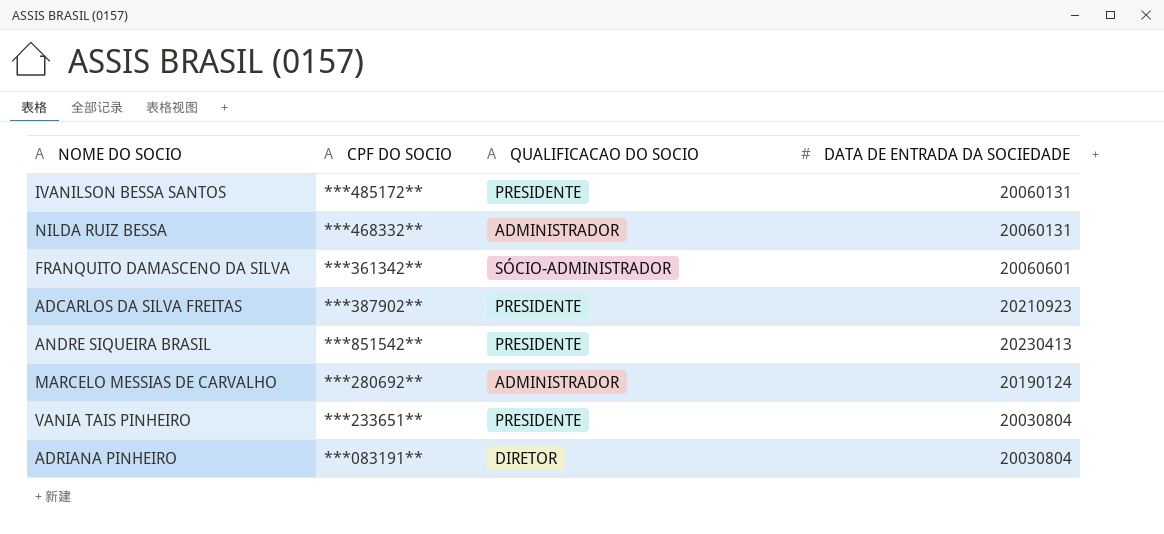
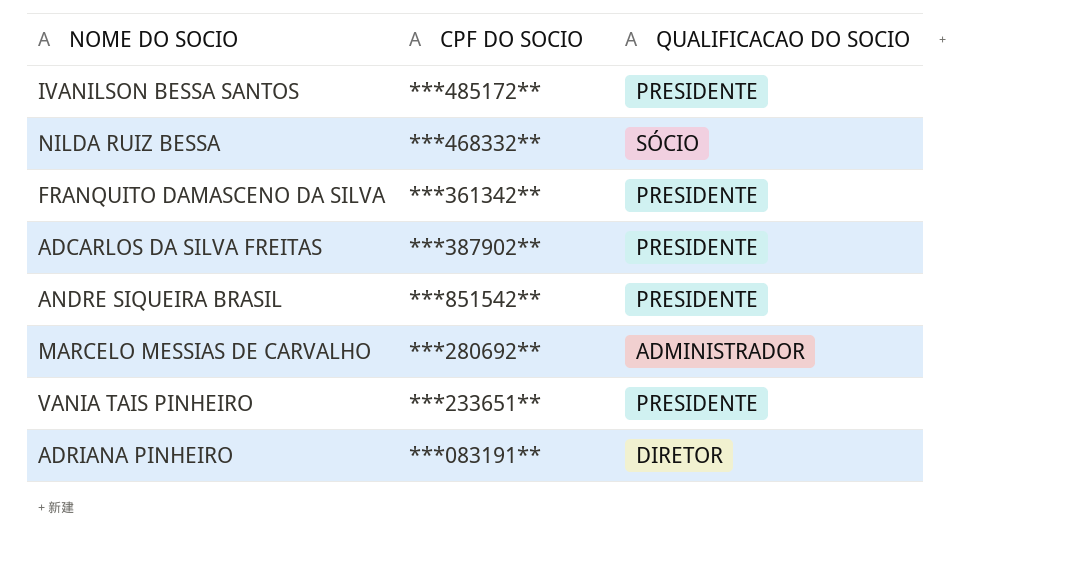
column DATA DE ENTRADA DA SOCIEDADE | position: 4 -> none
NILDA RUIZ BESSA | QUALIFICACAO DO SOCIO: ADMINISTRADOR -> SÓCIO
FRANQUITO DAMASCENO DA SILVA | QUALIFICACAO DO SOCIO: SÓCIO-ADMINISTRADOR -> PRESIDENTE

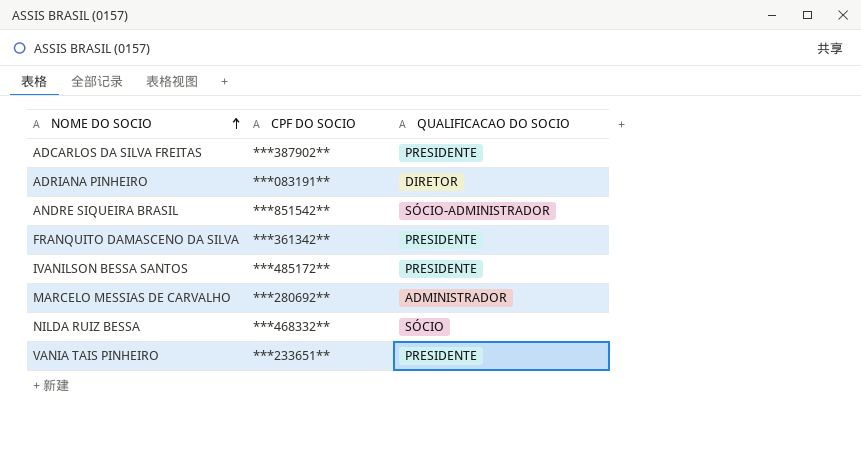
row order: none -> NOME DO SOCIO ascending
ANDRE SIQUEIRA BRASIL | QUALIFICACAO DO SOCIO: PRESIDENTE -> SÓCIO-ADMINISTRADOR

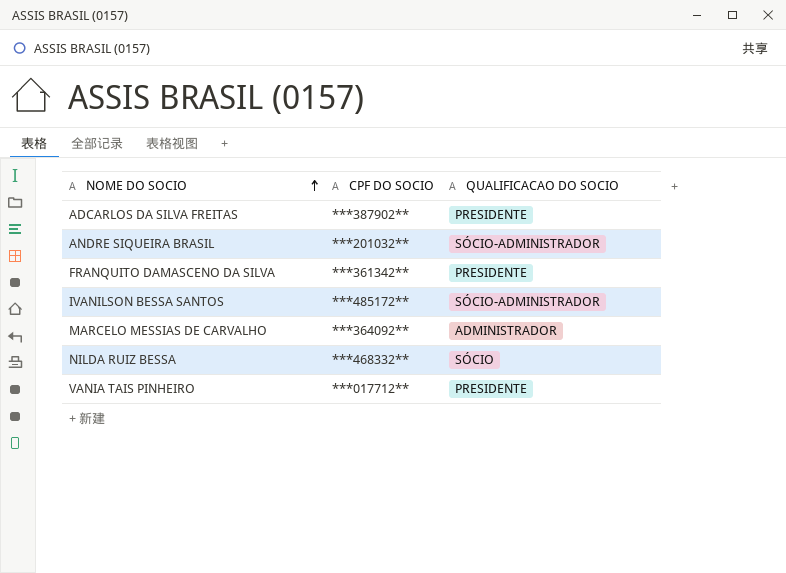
row ADRIANA PINHEIRO: ***083191** | DIRETOR -> none
ANDRE SIQUEIRA BRASIL | CPF DO SOCIO: ***851542** -> ***201032**
IVANILSON BESSA SANTOS | QUALIFICACAO DO SOCIO: PRESIDENTE -> SÓCIO-ADMINISTRADOR
MARCELO MESSIAS DE CARVALHO | CPF DO SOCIO: ***280692** -> ***364092**
VANIA TAIS PINHEIRO | CPF DO SOCIO: ***233651** -> ***017712**

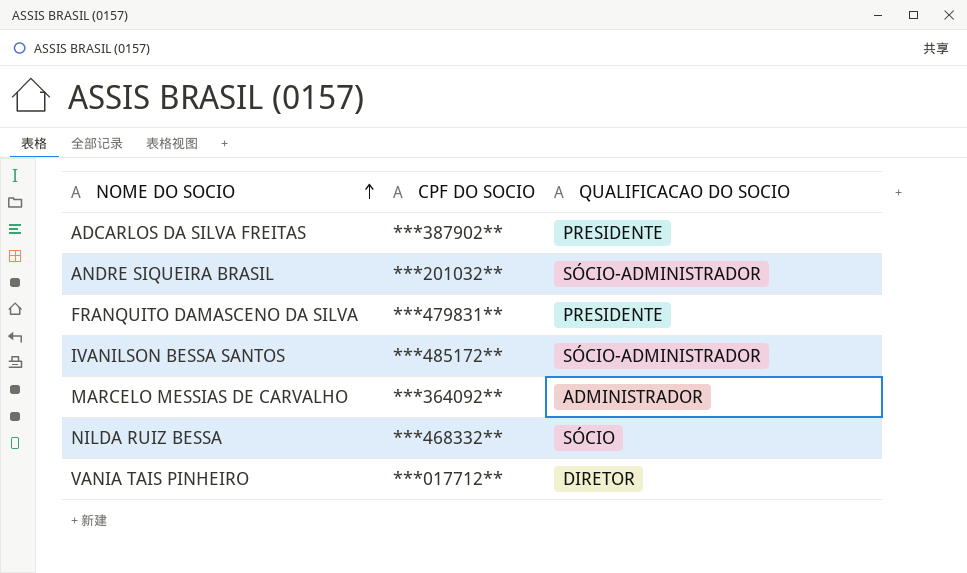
FRANQUITO DAMASCENO DA SILVA | CPF DO SOCIO: ***361342** -> ***479831**
VANIA TAIS PINHEIRO | QUALIFICACAO DO SOCIO: PRESIDENTE -> DIRETOR

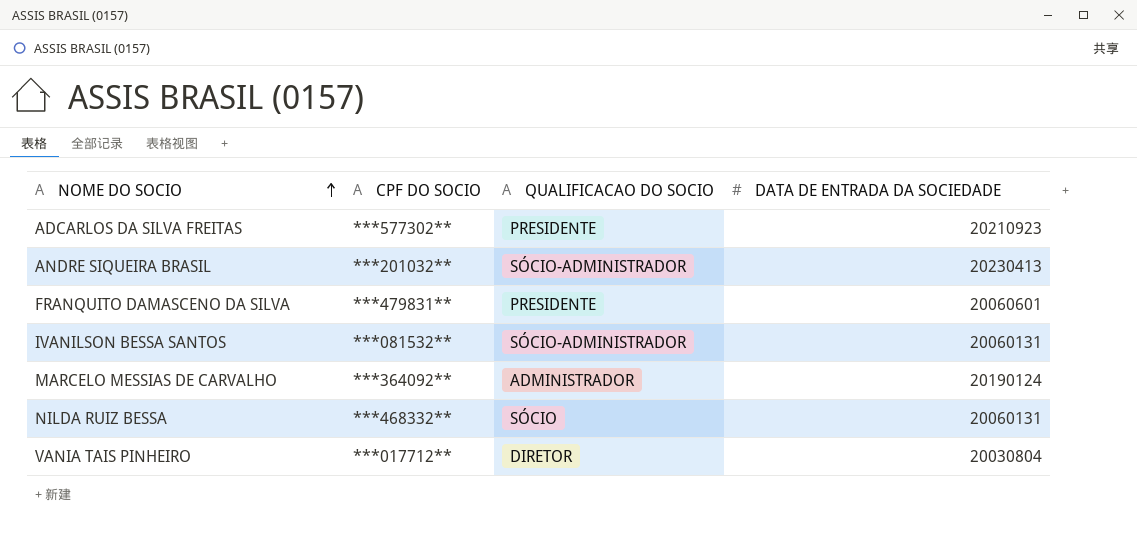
column DATA DE ENTRADA DA SOCIEDADE | position: none -> 4
ADCARLOS DA SILVA FREITAS | CPF DO SOCIO: ***387902** -> ***577302**
IVANILSON BESSA SANTOS | CPF DO SOCIO: ***485172** -> ***081532**

